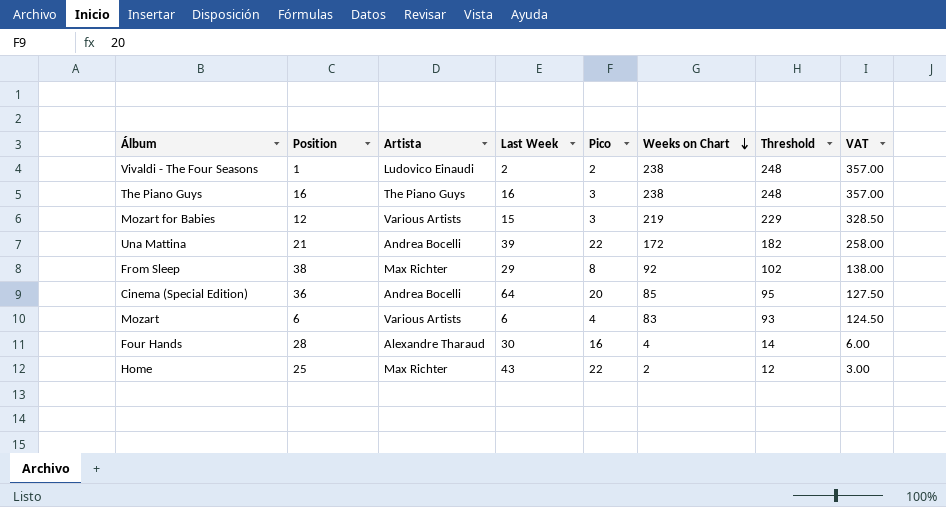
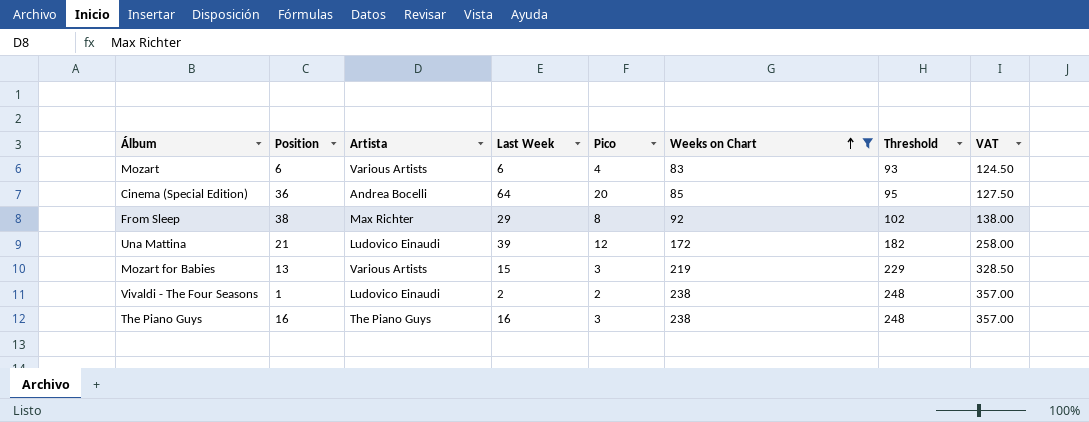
filter: none -> Weeks on Chart >= 83
row order: Weeks on Chart descending -> Weeks on Chart ascending
Una Mattina | Artista: Andrea Bocelli -> Ludovico Einaudi
Una Mattina | Pico: 22 -> 12
Mozart for Babies | Position: 12 -> 13

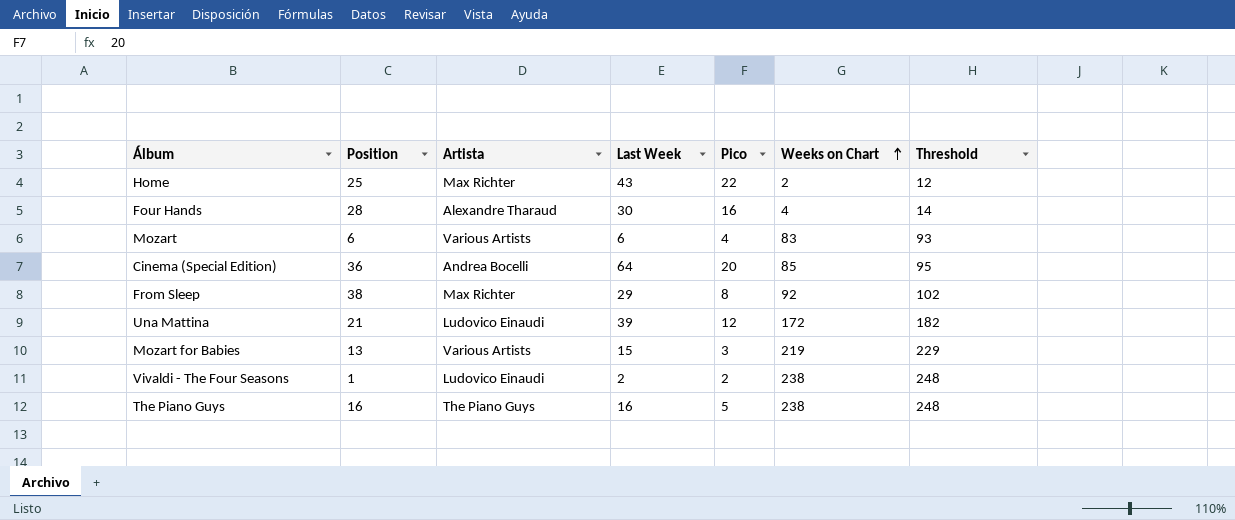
filter: Weeks on Chart >= 83 -> none
column VAT | formula: [Weeks on Chart] * 1.5 -> none
The Piano Guys | Pico: 3 -> 5

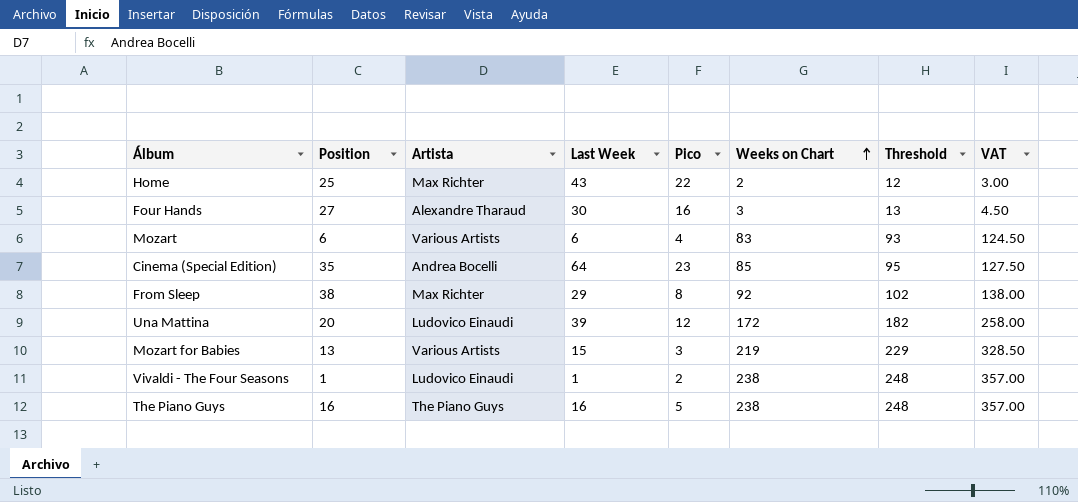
column VAT | formula: none -> [Weeks on Chart] * 1.5
Four Hands | Position: 28 -> 27
Four Hands | Weeks on Chart: 4 -> 3
Four Hands | Threshold: 14 -> 13
Cinema (Special Edition) | Position: 36 -> 35
Cinema (Special Edition) | Pico: 20 -> 23
Una Mattina | Position: 21 -> 20
Vivaldi - The Four Seasons | Last Week: 2 -> 1

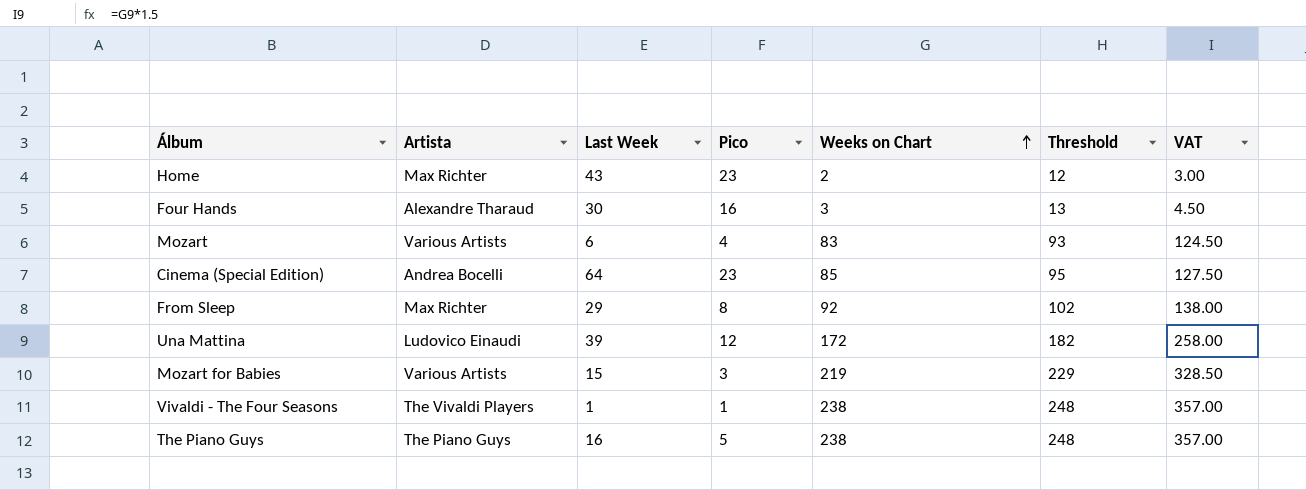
column Position | position: 2 -> none
Home | Pico: 22 -> 23
Vivaldi - The Four Seasons | Artista: Ludovico Einaudi -> The Vivaldi Players
Vivaldi - The Four Seasons | Pico: 2 -> 1

